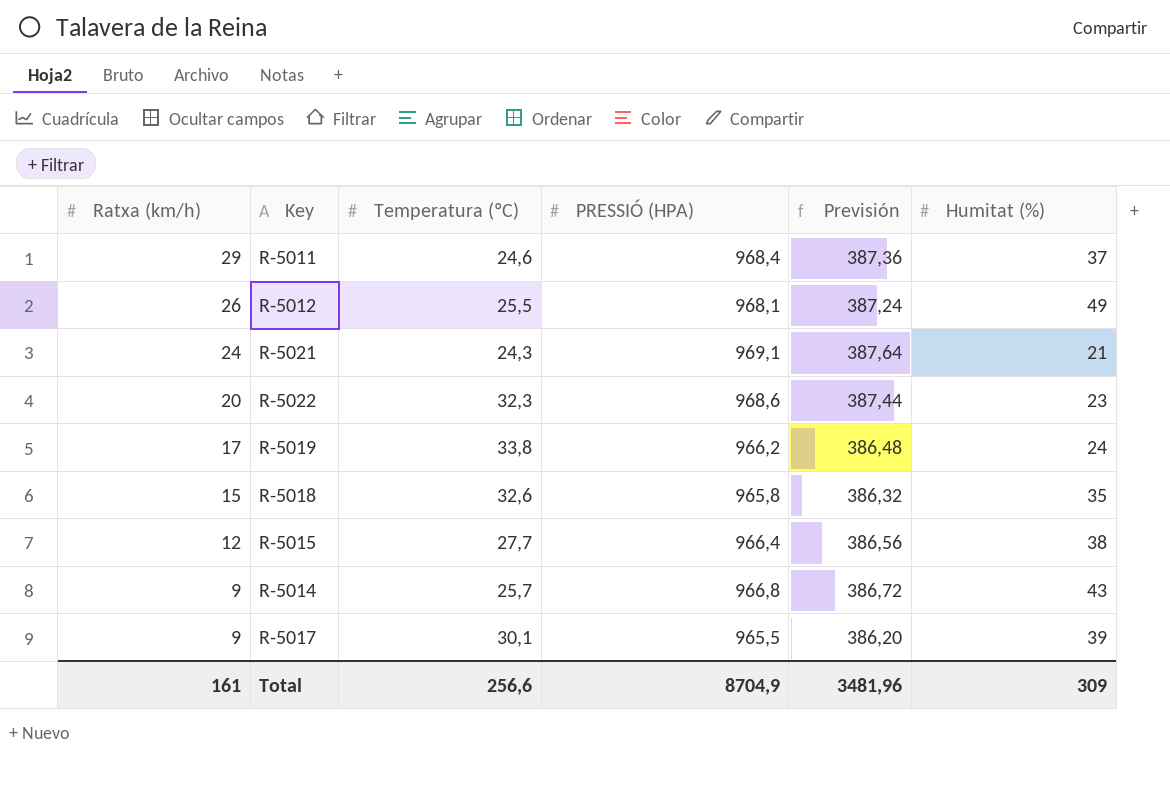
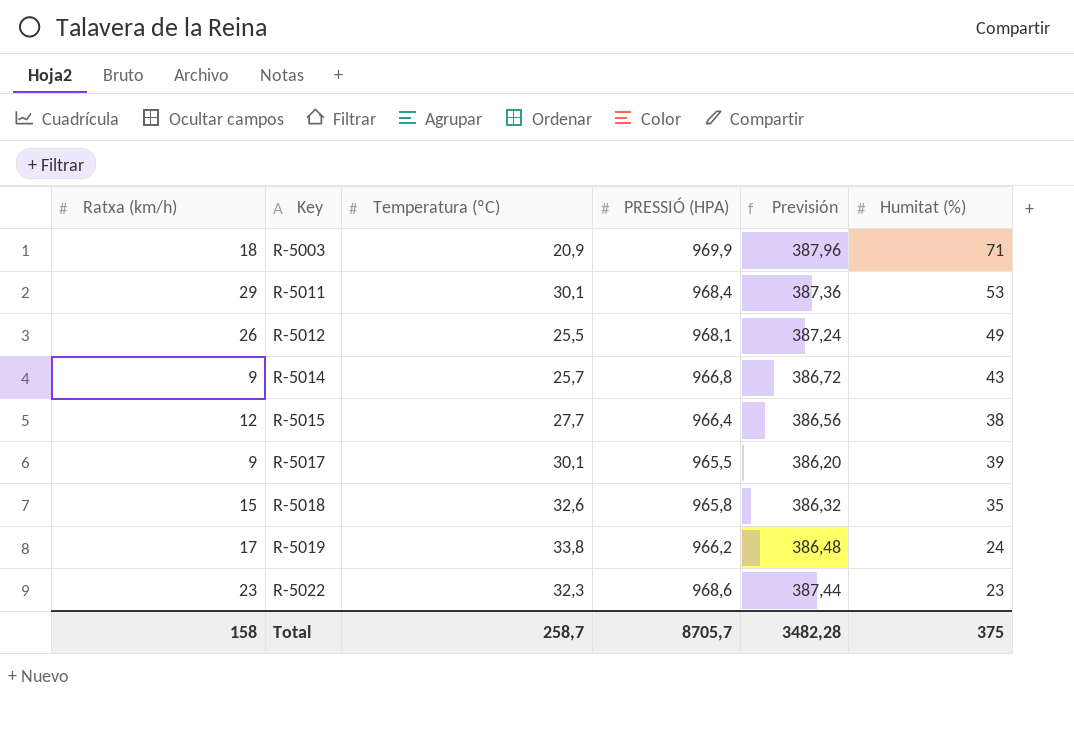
row order: Ratxa (km/h) descending -> Key ascending
row R-5021: 24 | 24,3 | 969,1 | 387,64 | 21 -> none
row R-5003: none -> 18 | 20,9 | 969,9 | 387,96 | 71
R-5011 | Temperatura (ºC): 24,6 -> 30,1
R-5011 | Humitat (%): 37 -> 53
R-5022 | Ratxa (km/h): 20 -> 23
Total | Ratxa (km/h): 161 -> 158
Total | Temperatura (ºC): 256,6 -> 258,7
Total | PRESSIÓ (HPA): 8704,9 -> 8705,7
Total | Previsión: 3481,96 -> 3482,28
Total | Humitat (%): 309 -> 375

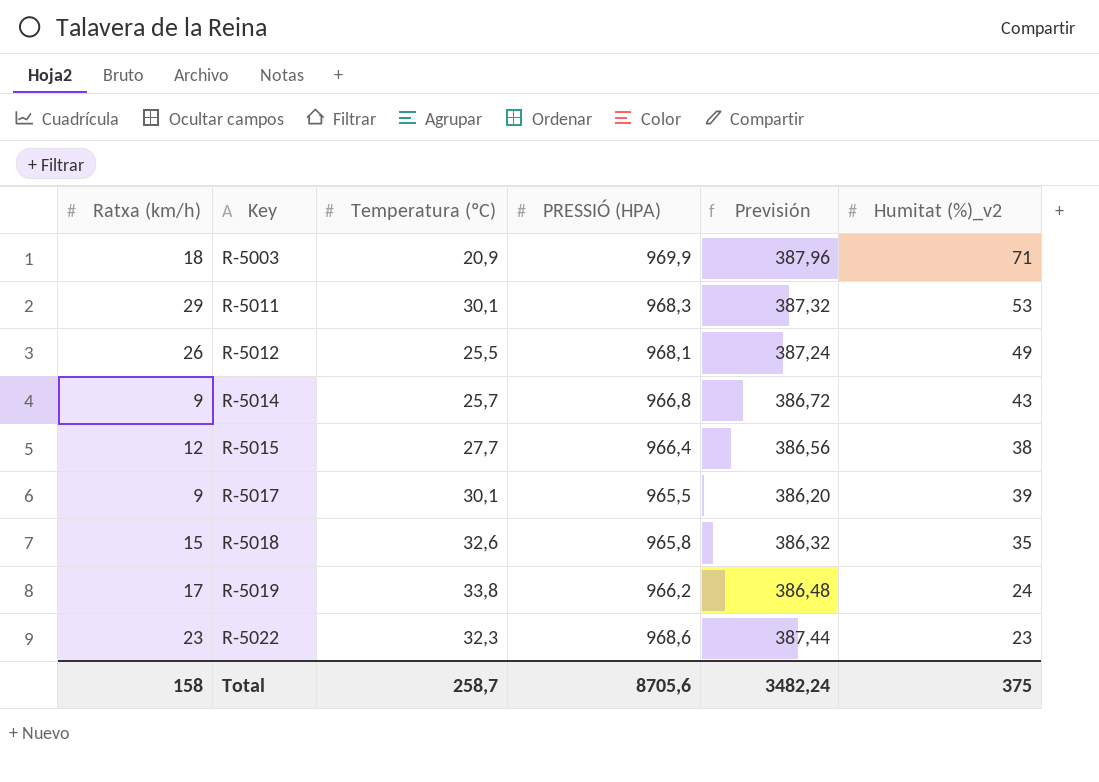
column name: Humitat (%) -> Humitat (%)_v2
R-5011 | PRESSIÓ (HPA): 968,4 -> 968,3
R-5011 | Previsión: 387,36 -> 387,32
Total | PRESSIÓ (HPA): 8705,7 -> 8705,6
Total | Previsión: 3482,28 -> 3482,24

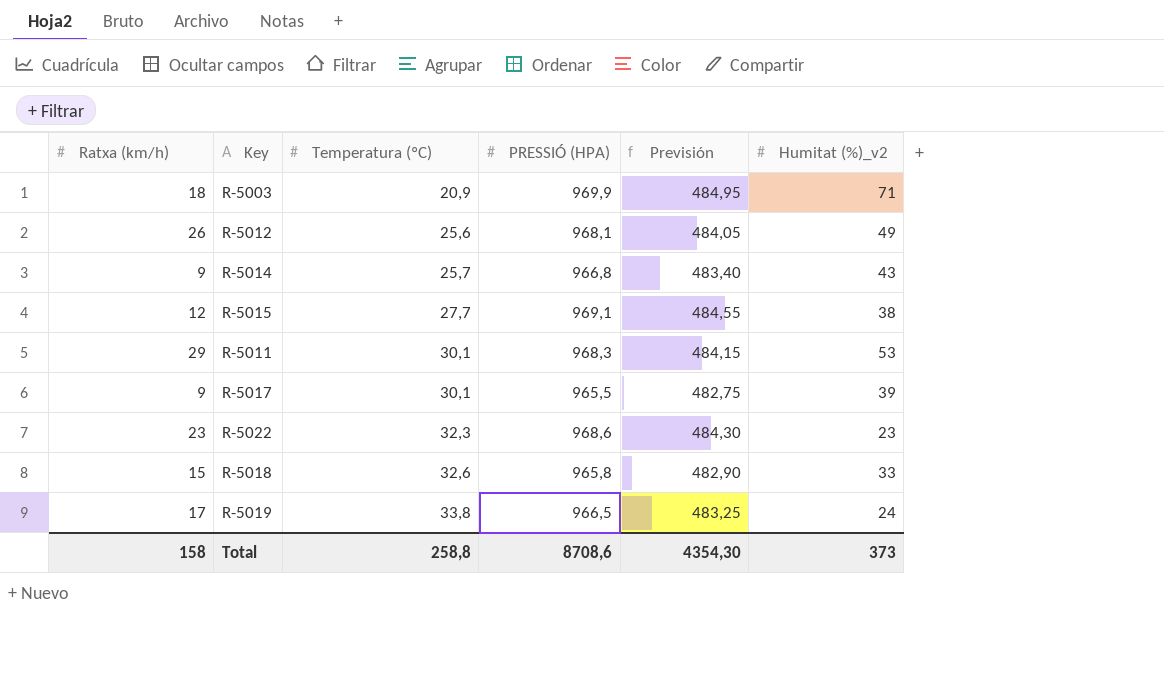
row order: Key ascending -> Temperatura (ºC) ascending
column Previsión | formula: [PRESSIÓ (HPA)] * 0,4 -> [PRESSIÓ (HPA)] * 0,5
R-5012 | Temperatura (ºC): 25,5 -> 25,6
R-5015 | PRESSIÓ (HPA): 966,4 -> 969,1
R-5018 | Humitat (%)_v2: 35 -> 33
R-5019 | PRESSIÓ (HPA): 966,2 -> 966,5
Total | Temperatura (ºC): 258,7 -> 258,8
Total | PRESSIÓ (HPA): 8705,6 -> 8708,6
Total | Previsión: 3482,24 -> 4354,30
Total | Humitat (%)_v2: 375 -> 373

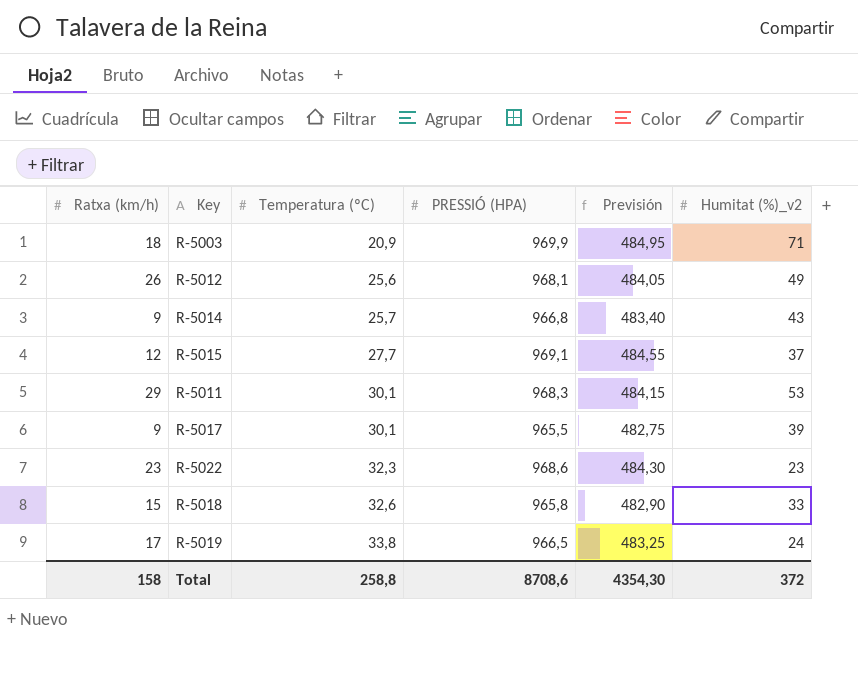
R-5015 | Humitat (%)_v2: 38 -> 37
Total | Humitat (%)_v2: 373 -> 372

